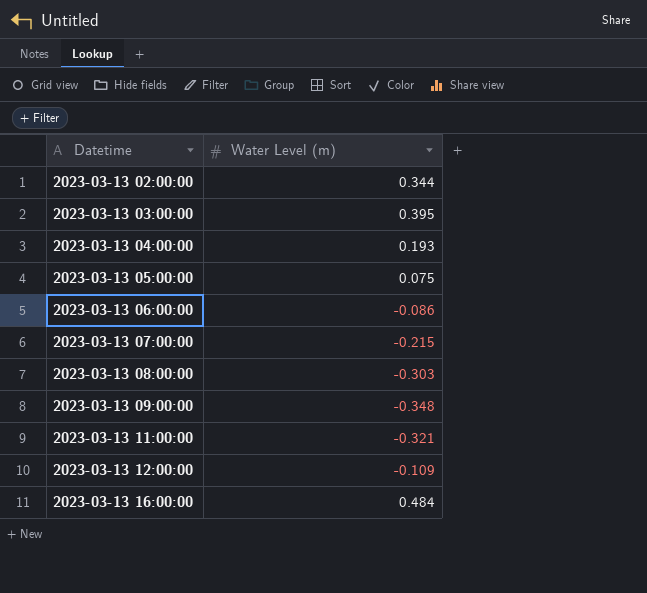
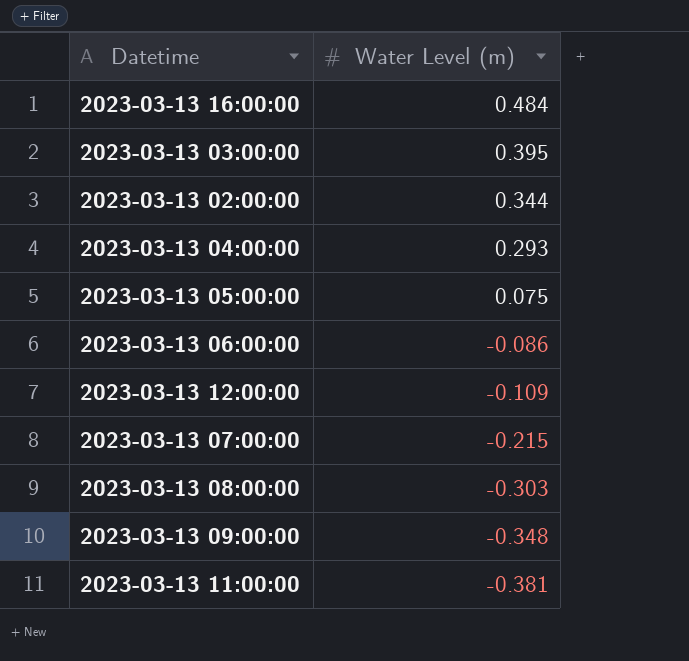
row order: Datetime ascending -> Water Level (m) descending
2023-03-13 04:00:00 | Water Level (m): 0.193 -> 0.293
2023-03-13 11:00:00 | Water Level (m): -0.321 -> -0.381

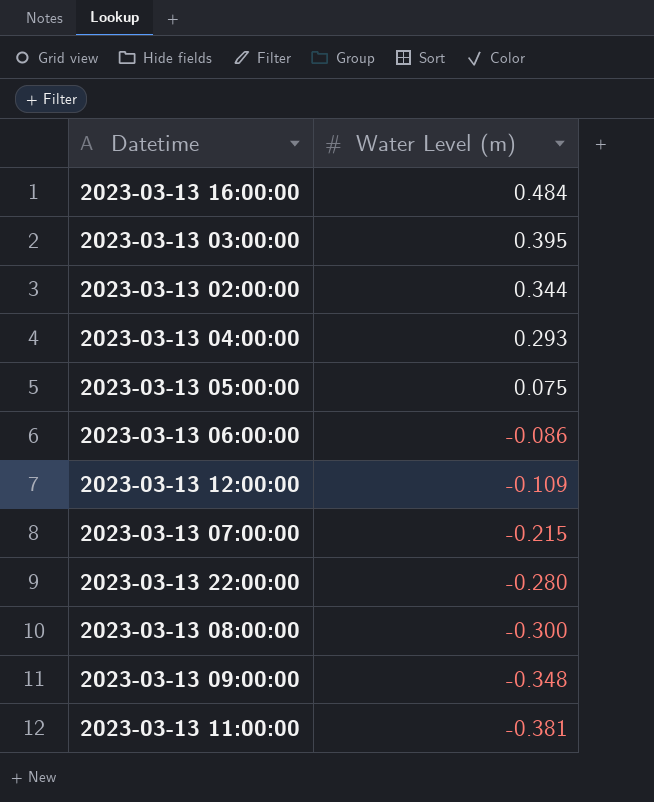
row 2023-03-13 22:00:00: none -> -0.280
2023-03-13 08:00:00 | Water Level (m): -0.303 -> -0.300

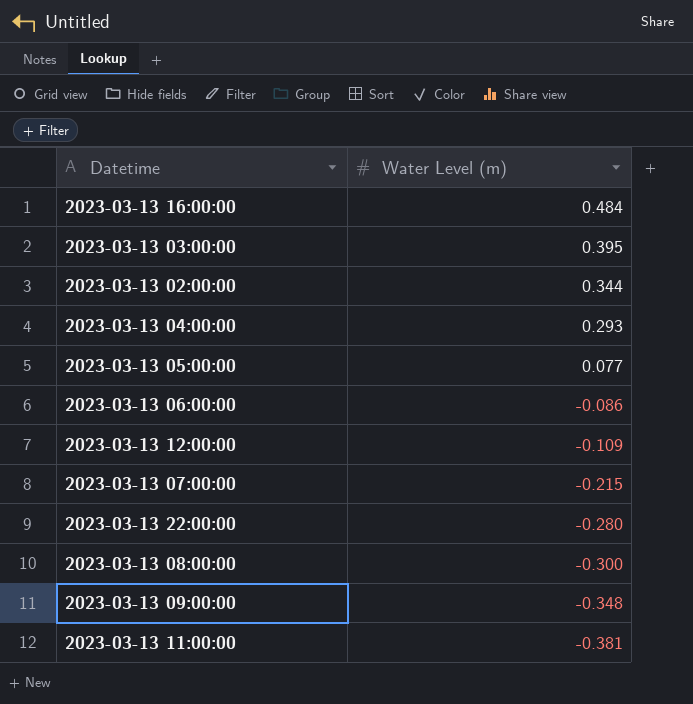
2023-03-13 05:00:00 | Water Level (m): 0.075 -> 0.077

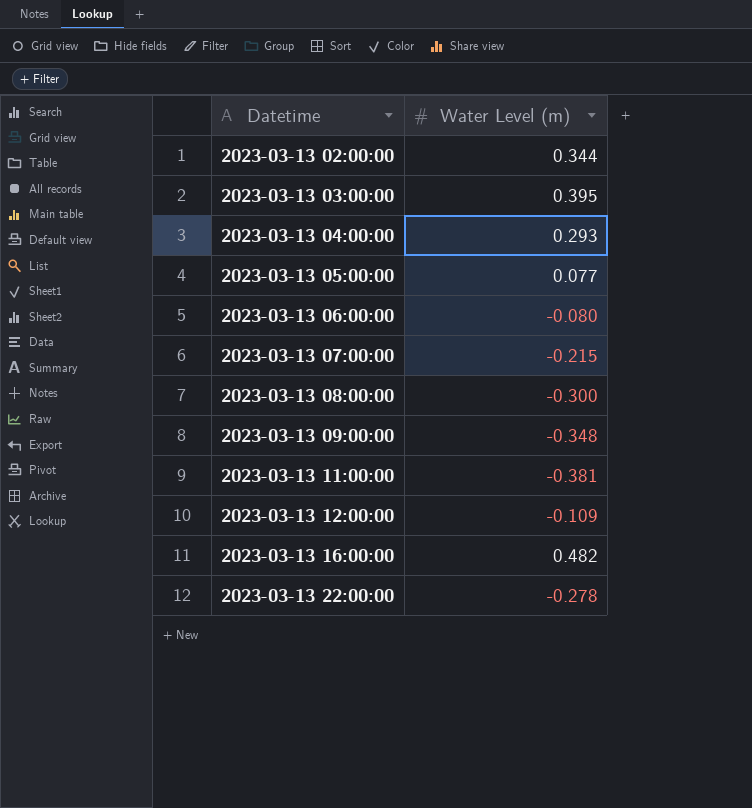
row order: Water Level (m) descending -> Datetime ascending
2023-03-13 06:00:00 | Water Level (m): -0.086 -> -0.080
2023-03-13 16:00:00 | Water Level (m): 0.484 -> 0.482
2023-03-13 22:00:00 | Water Level (m): -0.280 -> -0.278

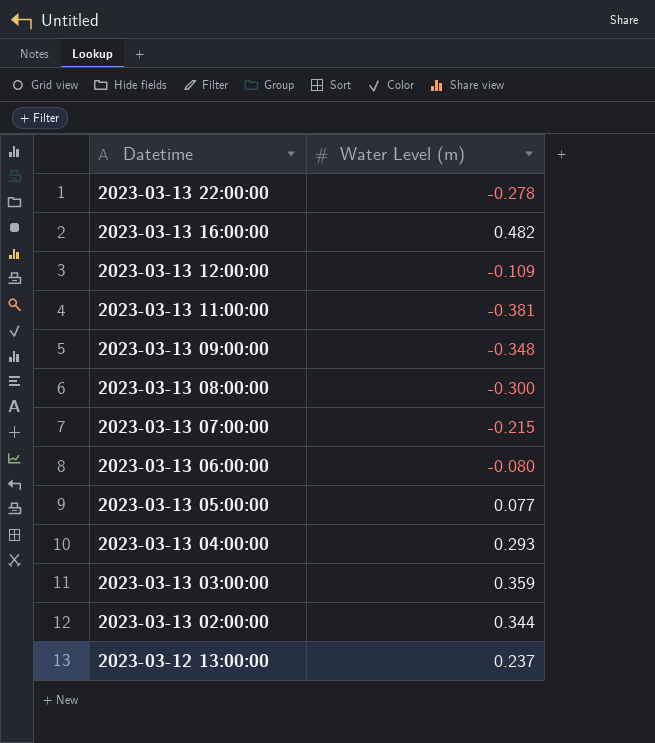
row order: Datetime ascending -> Datetime descending
2023-03-13 03:00:00 | Water Level (m): 0.395 -> 0.359
row 2023-03-12 13:00:00: none -> 0.237

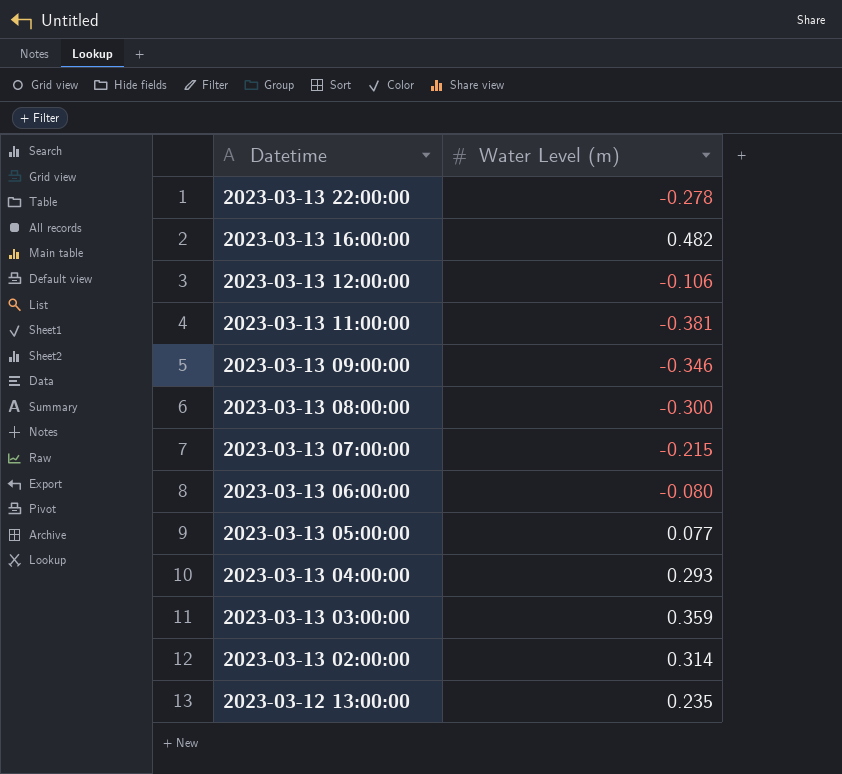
2023-03-13 12:00:00 | Water Level (m): -0.109 -> -0.106
2023-03-13 09:00:00 | Water Level (m): -0.348 -> -0.346
2023-03-13 02:00:00 | Water Level (m): 0.344 -> 0.314
2023-03-12 13:00:00 | Water Level (m): 0.237 -> 0.235

